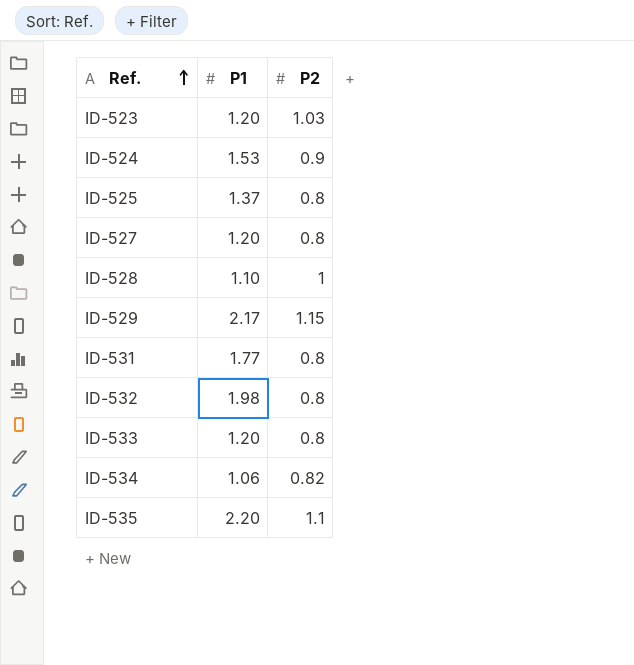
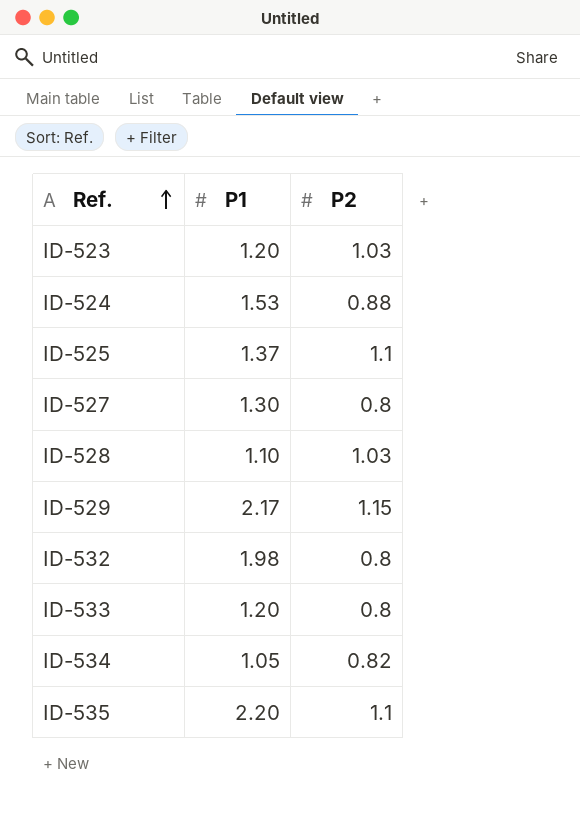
row ID-531: 1.77 | 0.8 -> none
ID-524 | P2: 0.9 -> 0.88
ID-525 | P2: 0.8 -> 1.1
ID-527 | P1: 1.20 -> 1.30
ID-528 | P2: 1 -> 1.03
ID-534 | P1: 1.06 -> 1.05

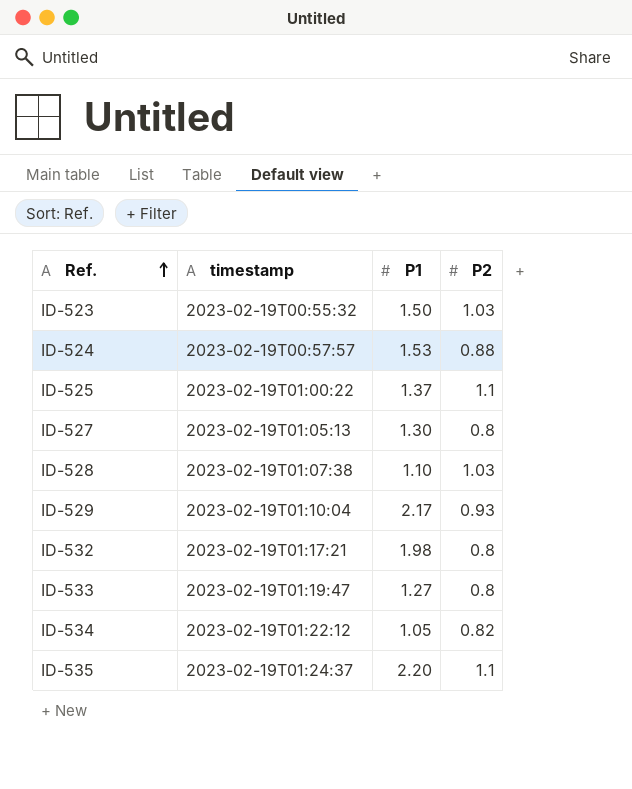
column timestamp | position: none -> 2
ID-523 | P1: 1.20 -> 1.50
ID-529 | P2: 1.15 -> 0.93
ID-533 | P1: 1.20 -> 1.27

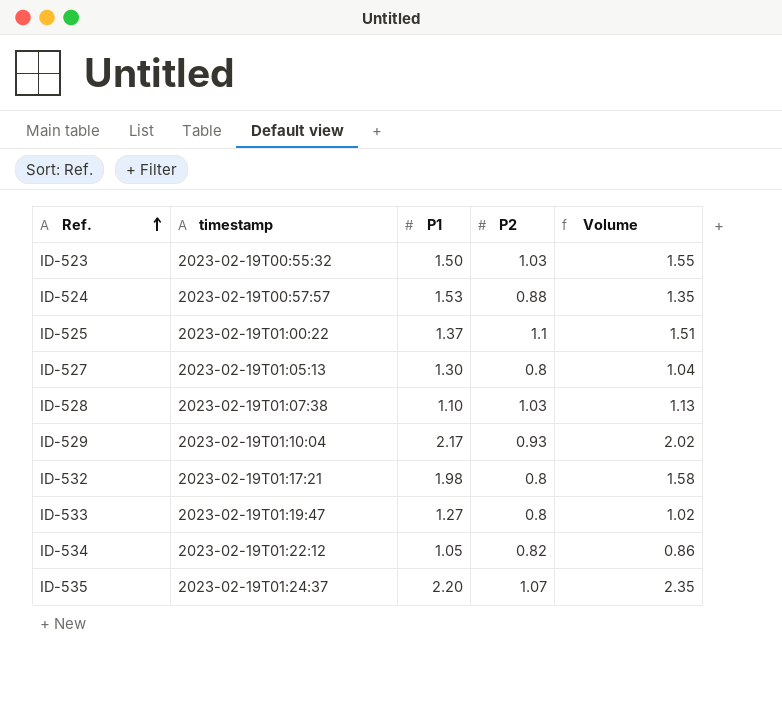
column Volume | formula: none -> [P1] * [P2]
ID-535 | P2: 1.1 -> 1.07

